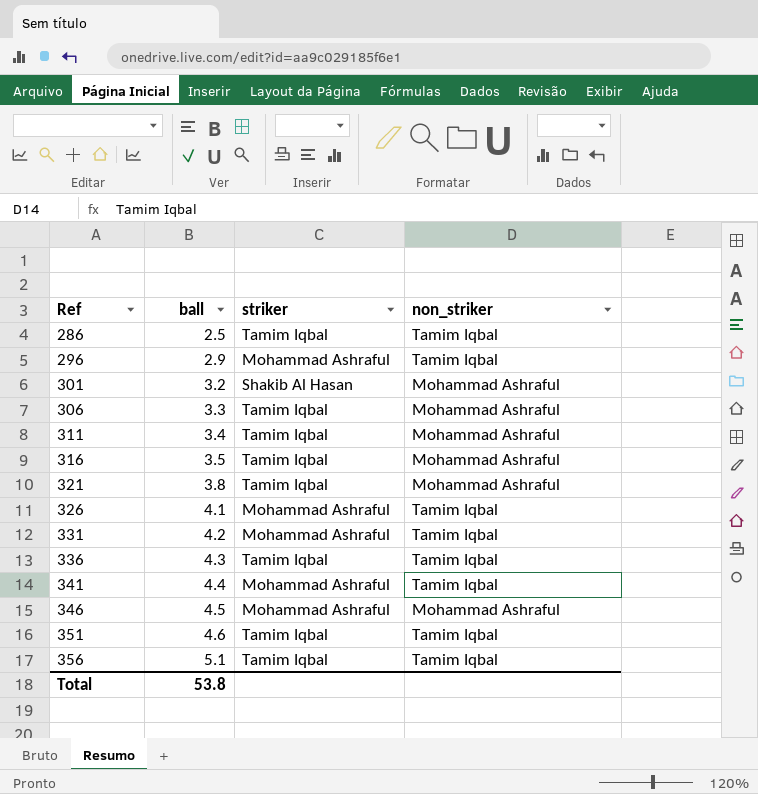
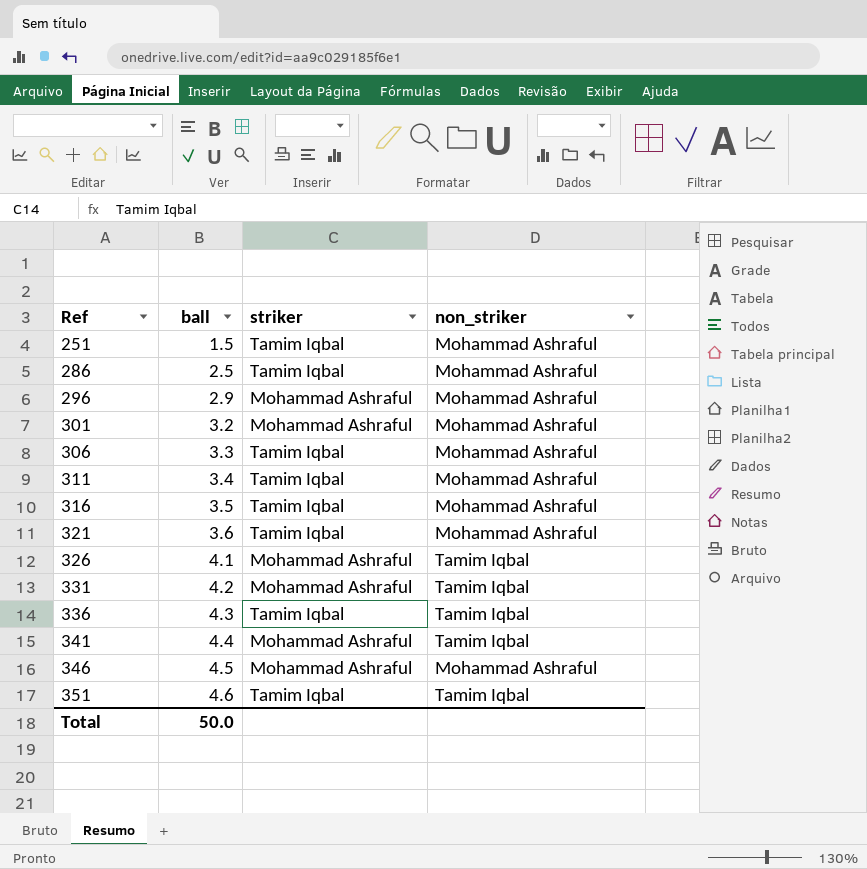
row 356: 5.1 | Tamim Iqbal | Tamim Iqbal -> none
row 251: none -> 1.5 | Tamim Iqbal | Mohammad Ashraful
286 | non_striker: Tamim Iqbal -> Mohammad Ashraful
296 | non_striker: Tamim Iqbal -> Mohammad Ashraful
301 | striker: Shakib Al Hasan -> Mohammad Ashraful
321 | ball: 3.8 -> 3.6
Total | ball: 53.8 -> 50.0

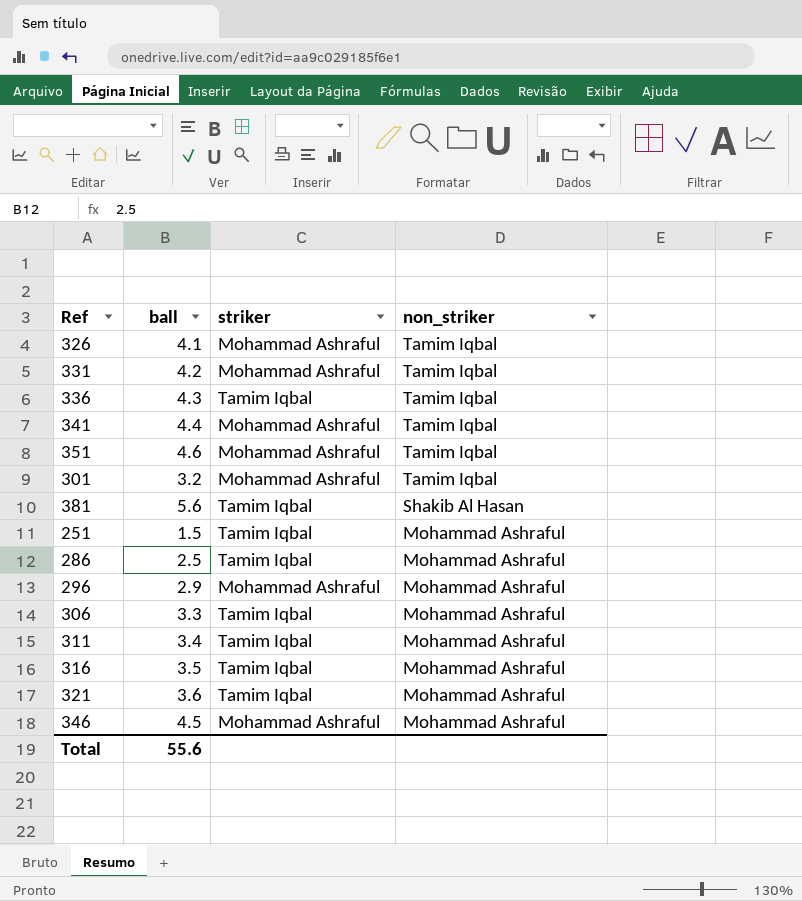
row order: Ref ascending -> non_striker descending
351 | striker: Tamim Iqbal -> Mohammad Ashraful
301 | non_striker: Mohammad Ashraful -> Tamim Iqbal
row 381: none -> 5.6 | Tamim Iqbal | Shakib Al Hasan
Total | ball: 50.0 -> 55.6

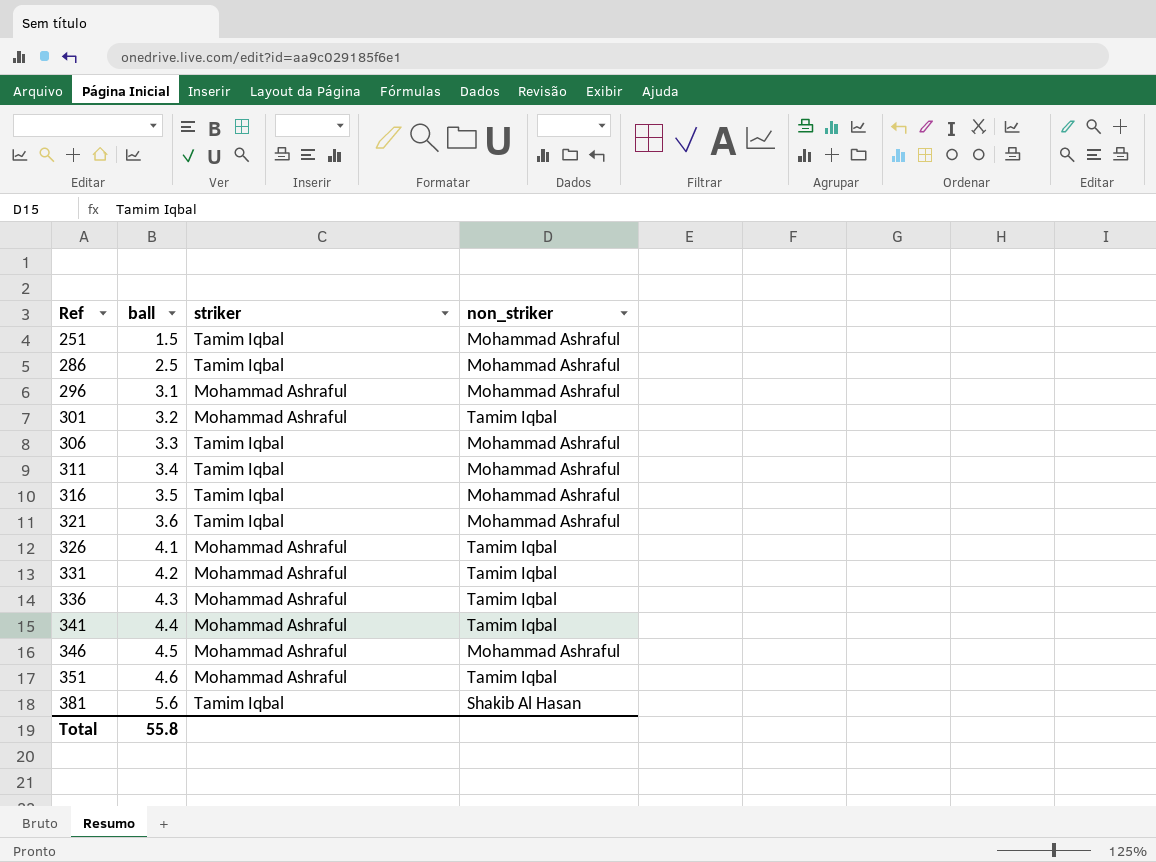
row order: non_striker descending -> Ref ascending
296 | ball: 2.9 -> 3.1
336 | striker: Tamim Iqbal -> Mohammad Ashraful
Total | ball: 55.6 -> 55.8

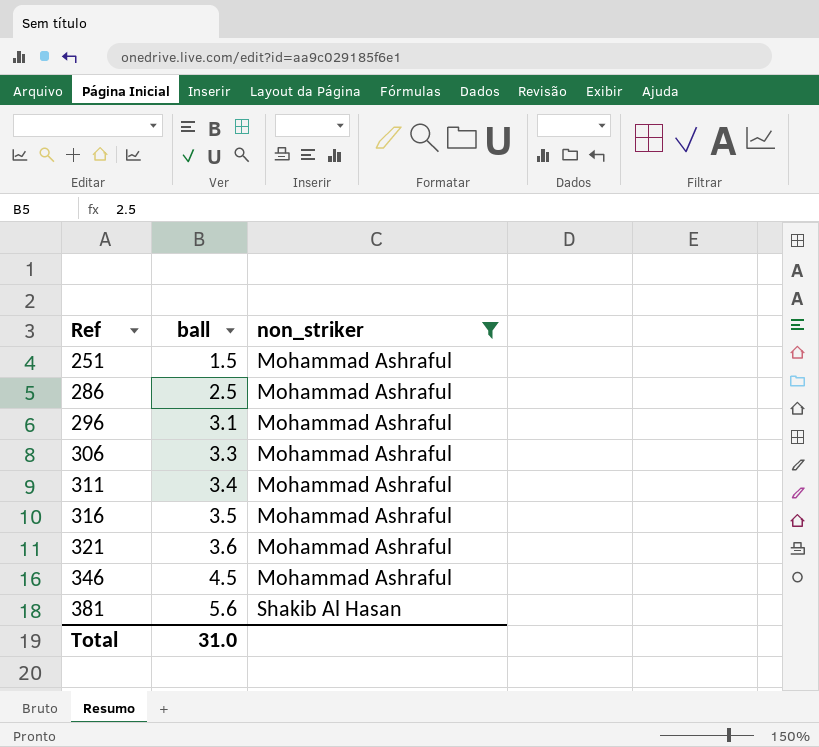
filter: none -> non_striker != Tamim Iqbal
column striker | position: 3 -> none
Total | ball: 55.8 -> 31.0

